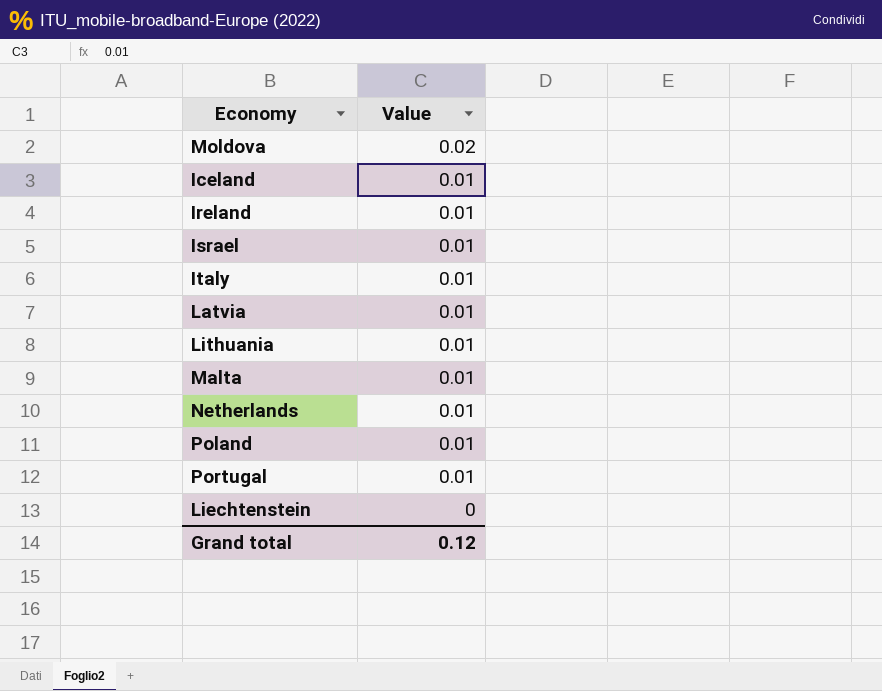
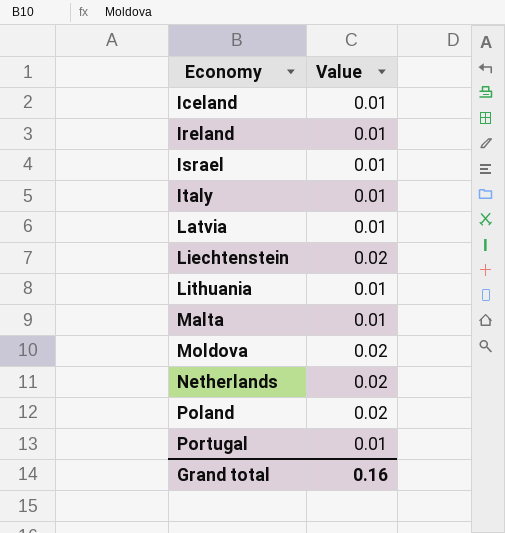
row order: Value descending -> Economy ascending
Liechtenstein | Value: 0 -> 0.02
Netherlands | Value: 0.01 -> 0.02
Poland | Value: 0.01 -> 0.02
Grand total | Value: 0.12 -> 0.16

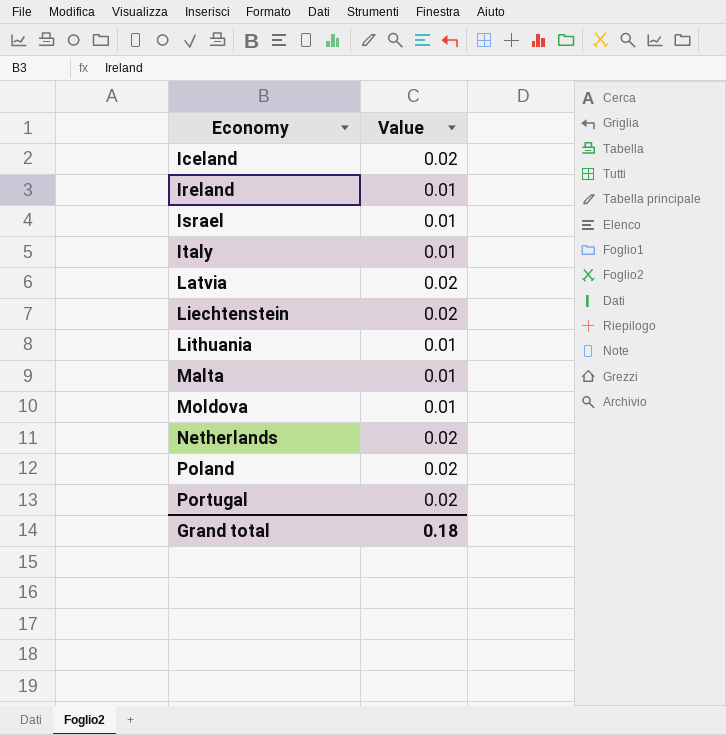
Iceland | Value: 0.01 -> 0.02
Latvia | Value: 0.01 -> 0.02
Moldova | Value: 0.02 -> 0.01
Portugal | Value: 0.01 -> 0.02
Grand total | Value: 0.16 -> 0.18

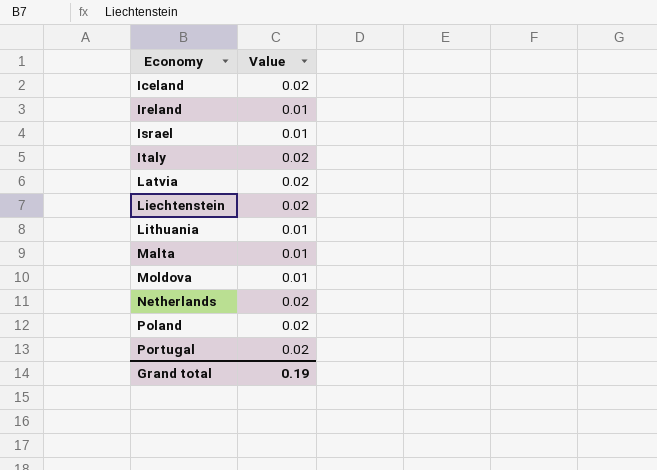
Italy | Value: 0.01 -> 0.02
Grand total | Value: 0.18 -> 0.19

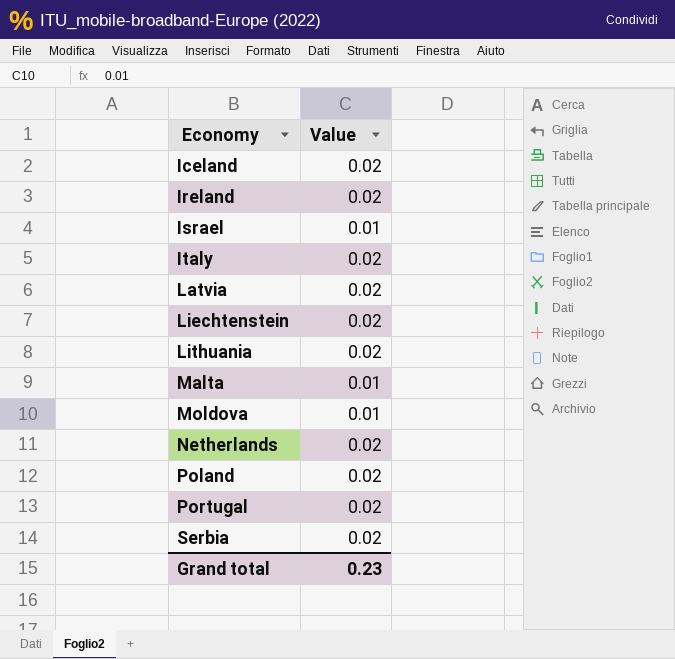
Ireland | Value: 0.01 -> 0.02
Lithuania | Value: 0.01 -> 0.02
row Serbia: none -> 0.02
Grand total | Value: 0.19 -> 0.23

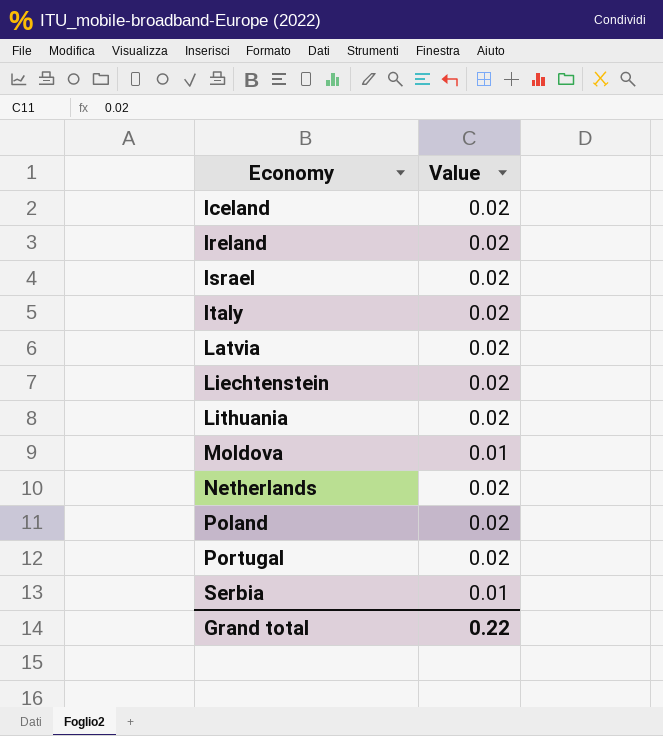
row Malta: 0.01 -> none
Israel | Value: 0.01 -> 0.02
Serbia | Value: 0.02 -> 0.01
Grand total | Value: 0.23 -> 0.22

